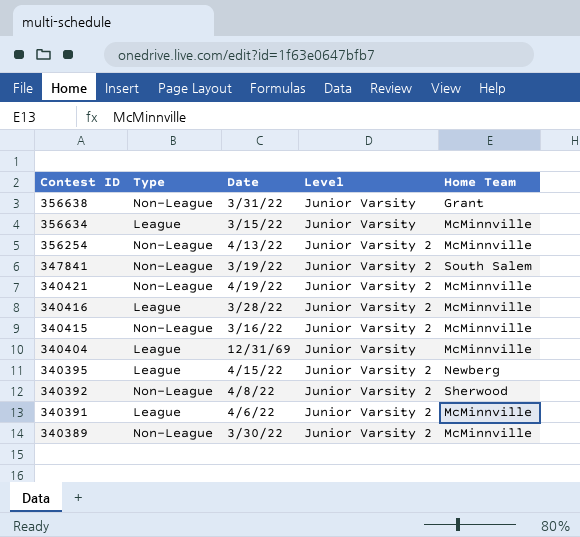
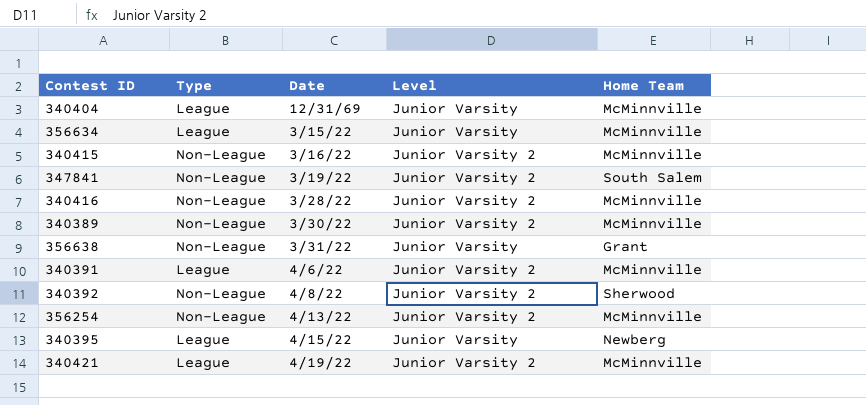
row order: Contest ID descending -> Date ascending
340416 | Type: League -> Non-League
340395 | Level: Junior Varsity 2 -> Junior Varsity
340421 | Type: Non-League -> League

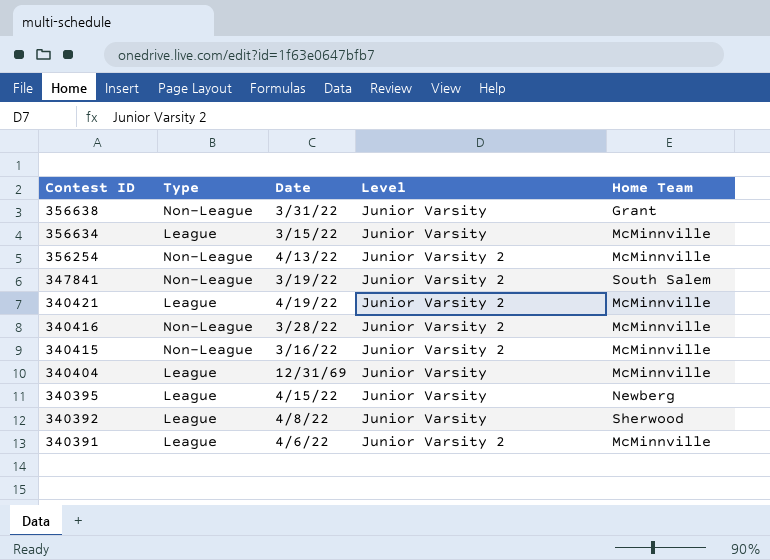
row order: Date ascending -> Contest ID descending
row 340389: Non-League | 3/30/22 | Junior Varsity 2 | McMinnville -> none
340392 | Type: Non-League -> League
340392 | Level: Junior Varsity 2 -> Junior Varsity

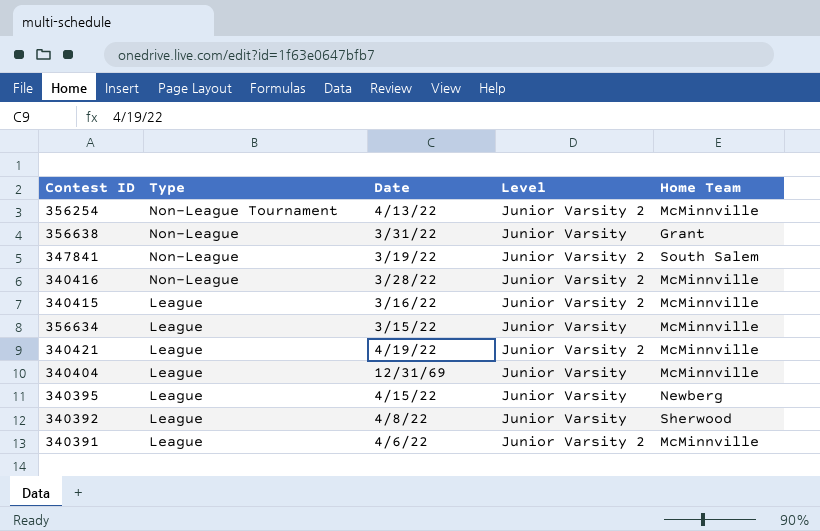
row order: Contest ID descending -> Type descending
356254 | Type: Non-League -> Non-League Tournament
340415 | Type: Non-League -> League

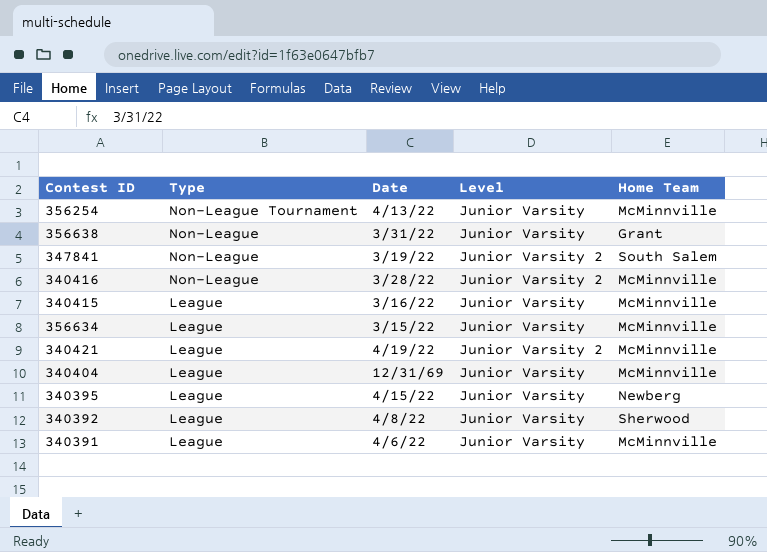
356254 | Level: Junior Varsity 2 -> Junior Varsity
340415 | Level: Junior Varsity 2 -> Junior Varsity
340391 | Level: Junior Varsity 2 -> Junior Varsity

